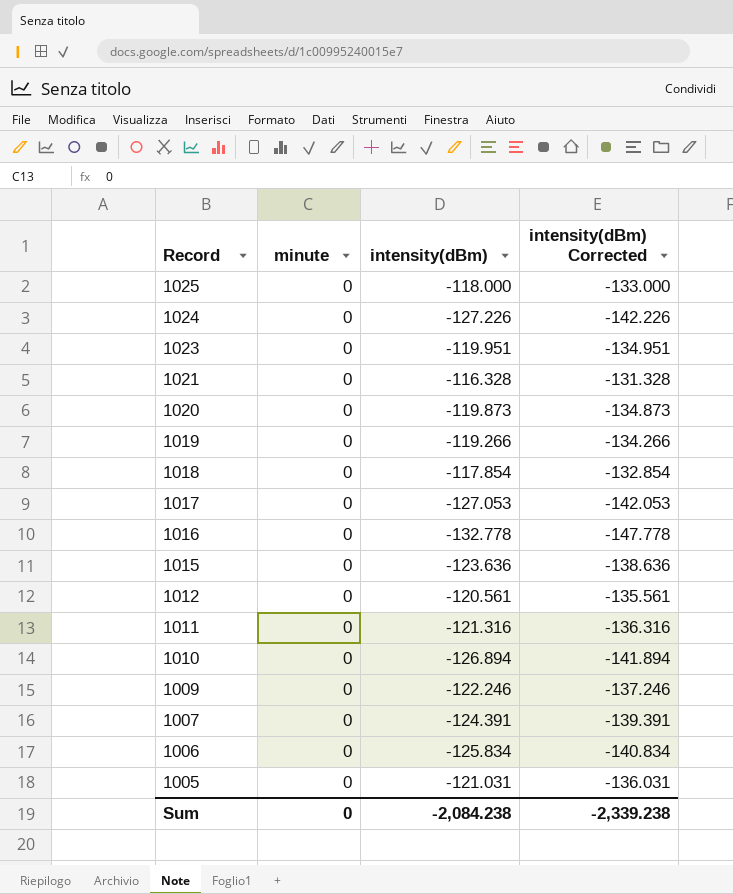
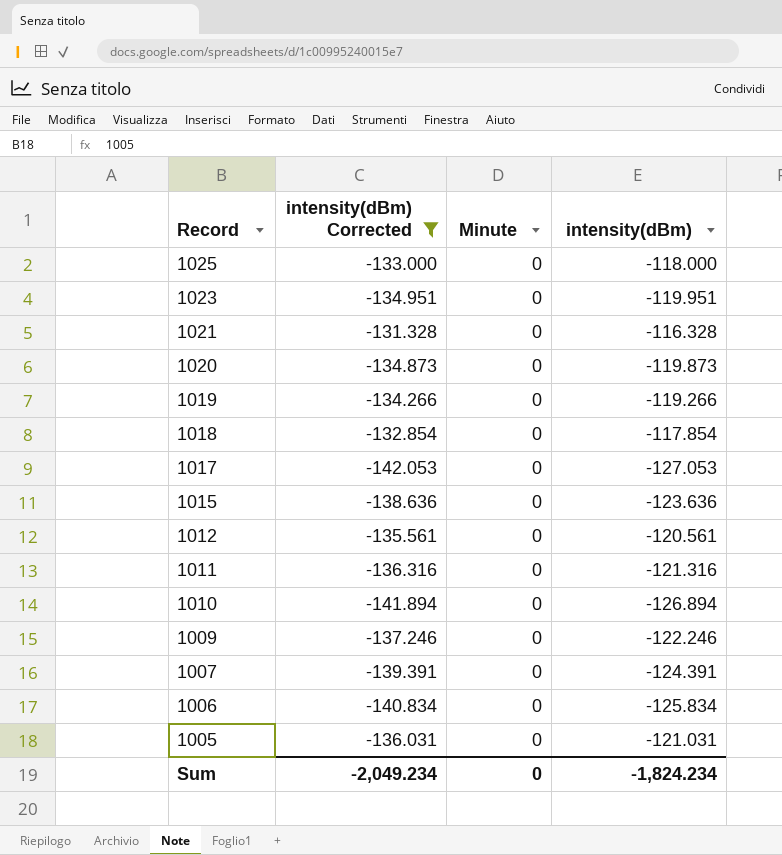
filter: none -> intensity(dBm) Corrected >= -142.053
column intensity(dBm) Corrected | position: 4 -> 2
column name: minute -> Minute
Sum | intensity(dBm) Corrected: -2,339.238 -> -2,049.234
Sum | intensity(dBm): -2,084.238 -> -1,824.234

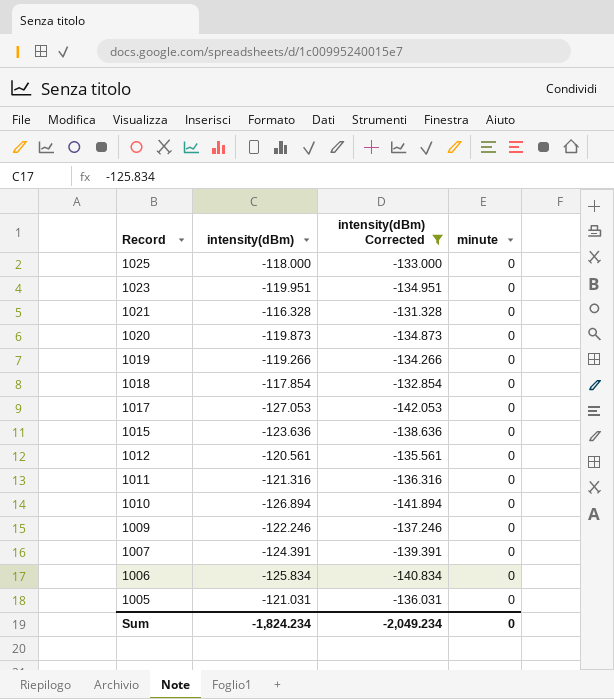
column intensity(dBm) | position: 4 -> 2
column name: Minute -> minute

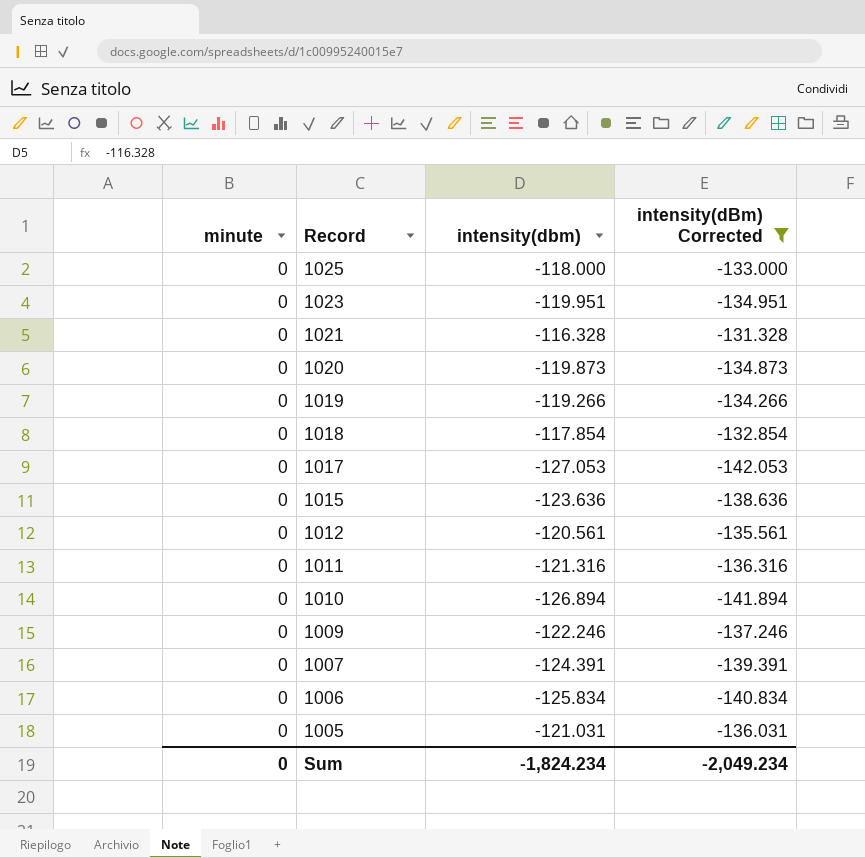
column minute | position: 4 -> 1
column name: intensity(dBm) -> intensity(dbm)

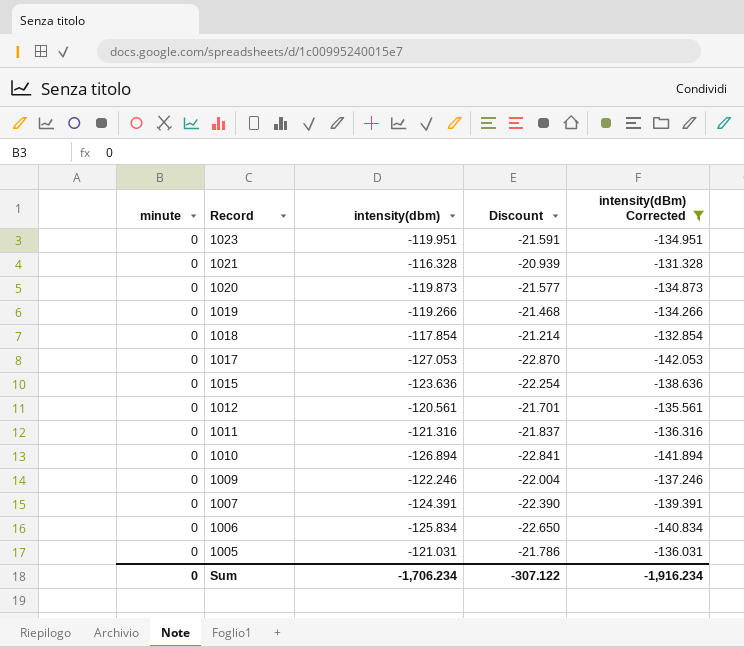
column Discount | formula: none -> [intensity(dbm)] * 0.18
row 1025: 0 | -118.000 | -133.000 -> none
Sum | intensity(dbm): -1,824.234 -> -1,706.234
Sum | intensity(dBm) Corrected: -2,049.234 -> -1,916.234

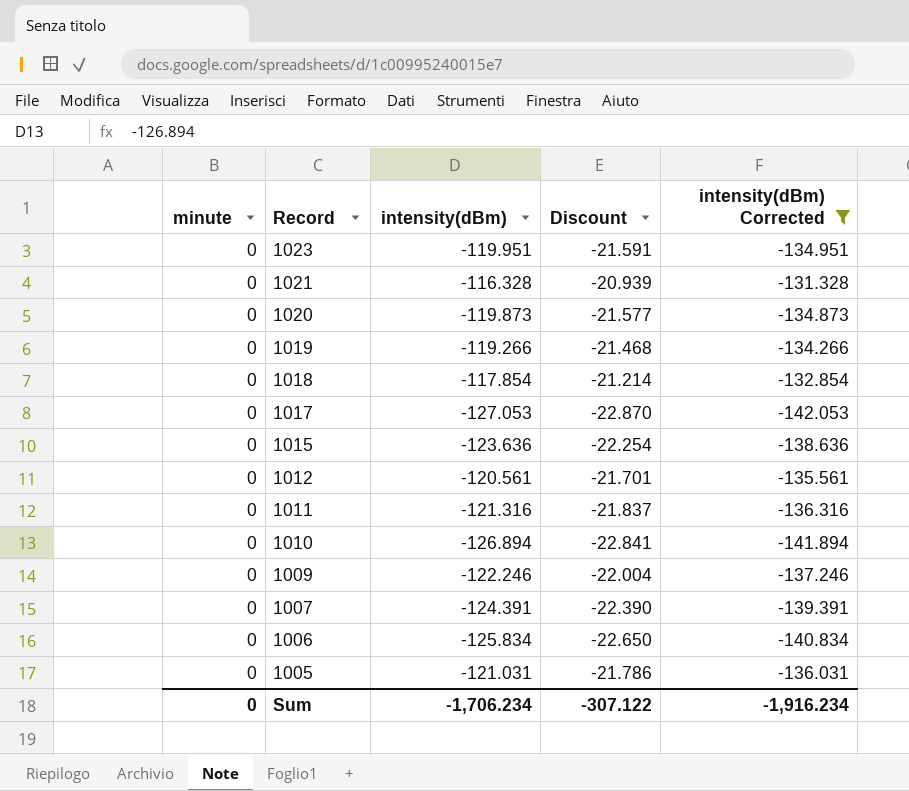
column name: intensity(dbm) -> intensity(dBm)

